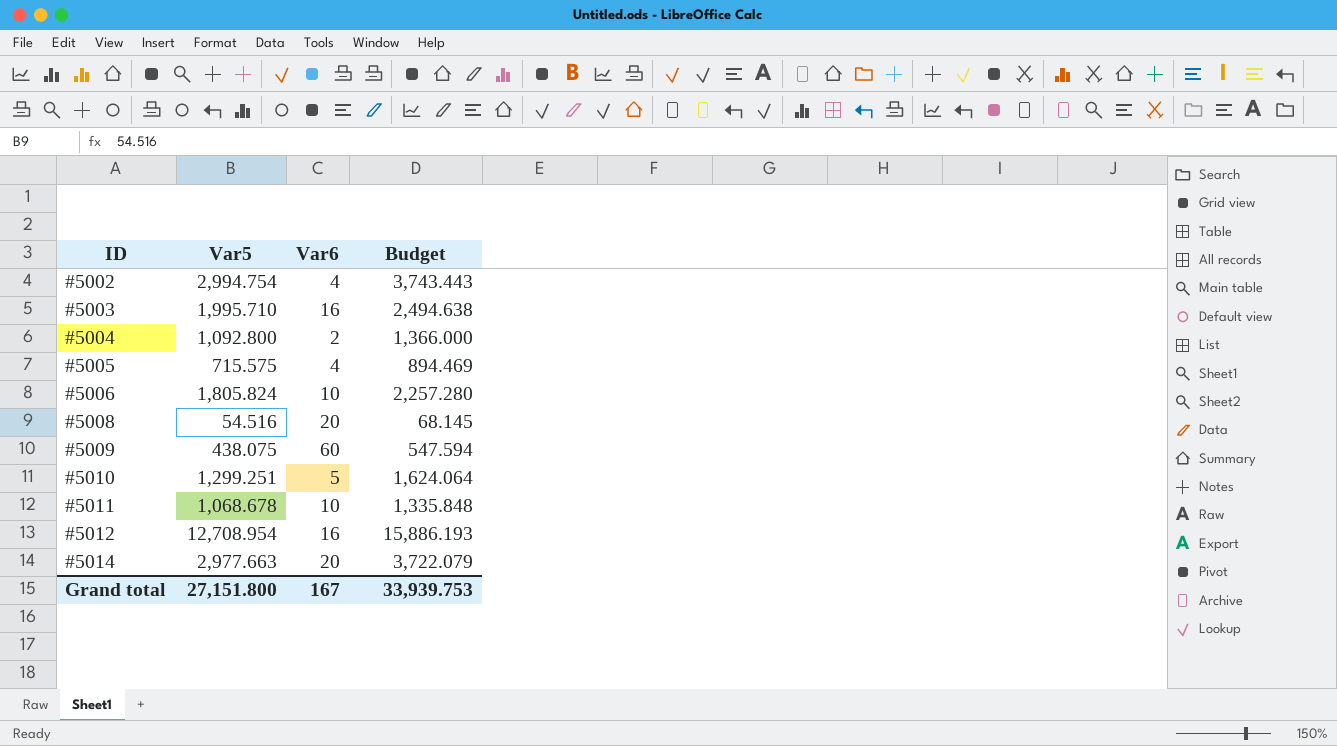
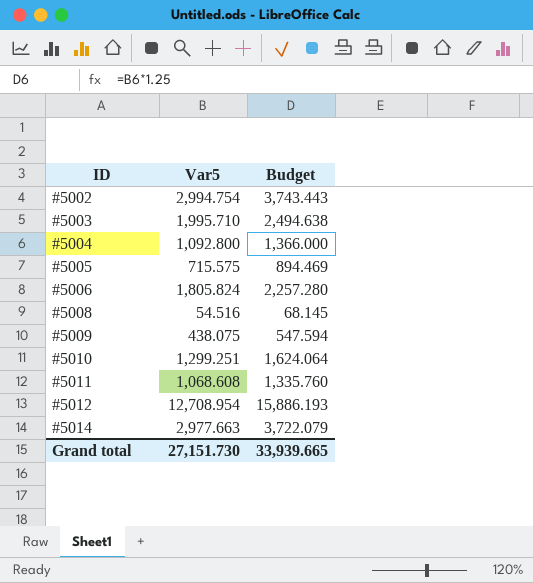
column Var6 | position: 3 -> none
#5011 | Var5: 1,068.678 -> 1,068.608
#5011 | Budget: 1,335.848 -> 1,335.760
Grand total | Var5: 27,151.800 -> 27,151.730
Grand total | Budget: 33,939.753 -> 33,939.665

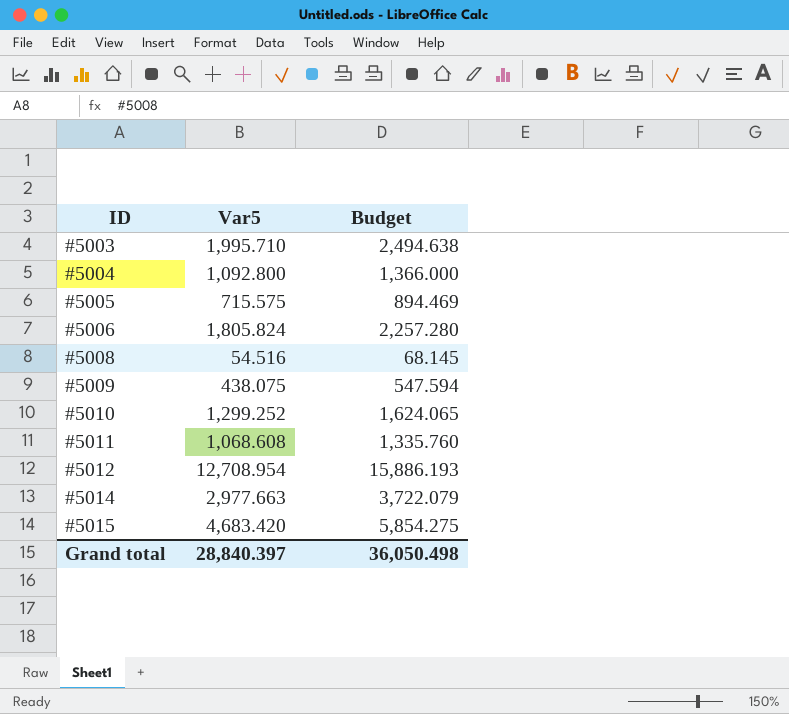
row #5002: 2,994.754 | 3,743.443 -> none
#5010 | Var5: 1,299.251 -> 1,299.252
#5010 | Budget: 1,624.064 -> 1,624.065
row #5015: none -> 4,683.420 | 5,854.275
Grand total | Var5: 27,151.730 -> 28,840.397
Grand total | Budget: 33,939.665 -> 36,050.498

